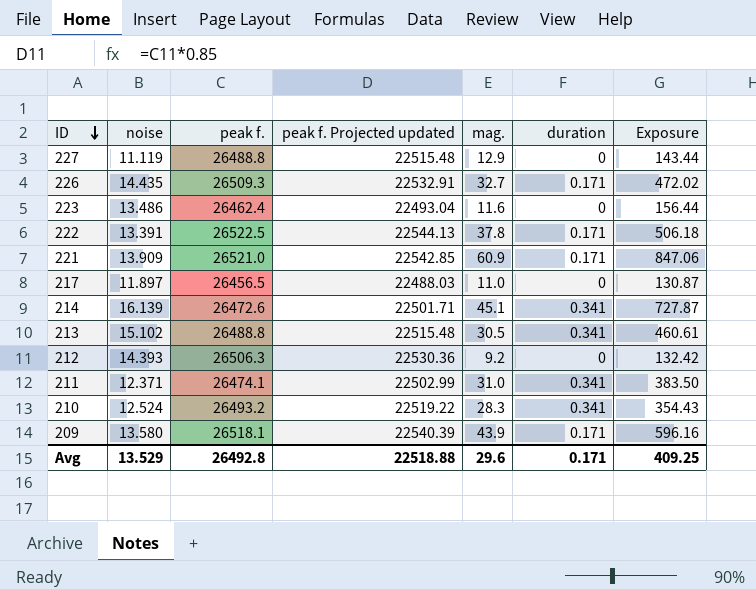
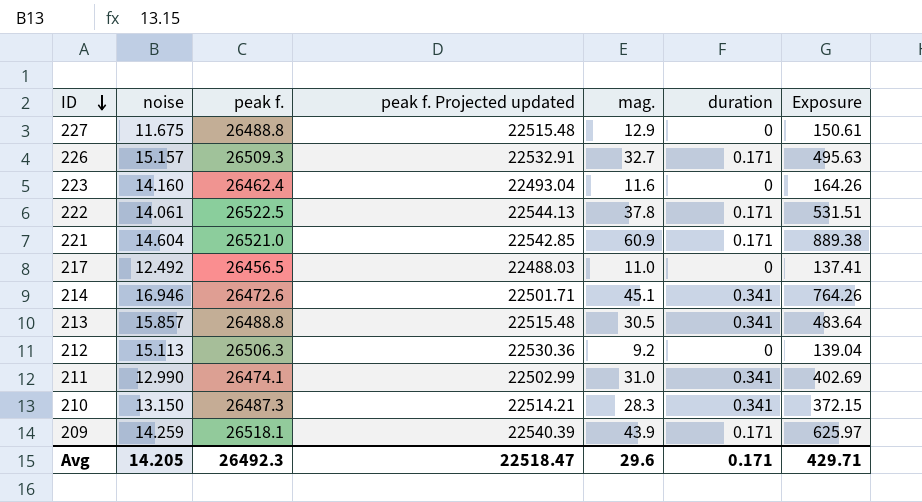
227 | noise: 11.119 -> 11.675
227 | Exposure: 143.44 -> 150.61
226 | noise: 14.435 -> 15.157
226 | Exposure: 472.02 -> 495.63
223 | noise: 13.486 -> 14.160
223 | Exposure: 156.44 -> 164.26
222 | noise: 13.391 -> 14.061
222 | Exposure: 506.18 -> 531.51
221 | noise: 13.909 -> 14.604
221 | Exposure: 847.06 -> 889.38
217 | noise: 11.897 -> 12.492
217 | Exposure: 130.87 -> 137.41
214 | noise: 16.139 -> 16.946
214 | Exposure: 727.87 -> 764.26
213 | noise: 15.102 -> 15.857
213 | Exposure: 460.61 -> 483.64
212 | noise: 14.393 -> 15.113
212 | Exposure: 132.42 -> 139.04
211 | noise: 12.371 -> 12.990
211 | Exposure: 383.50 -> 402.69
210 | noise: 12.524 -> 13.150
210 | peak f.: 26493.2 -> 26487.3
210 | peak f. Projected updated: 22519.22 -> 22514.21
210 | Exposure: 354.43 -> 372.15
209 | noise: 13.580 -> 14.259
209 | Exposure: 596.16 -> 625.97
Avg | noise: 13.529 -> 14.205
Avg | peak f.: 26492.8 -> 26492.3
Avg | peak f. Projected updated: 22518.88 -> 22518.47
Avg | Exposure: 409.25 -> 429.71

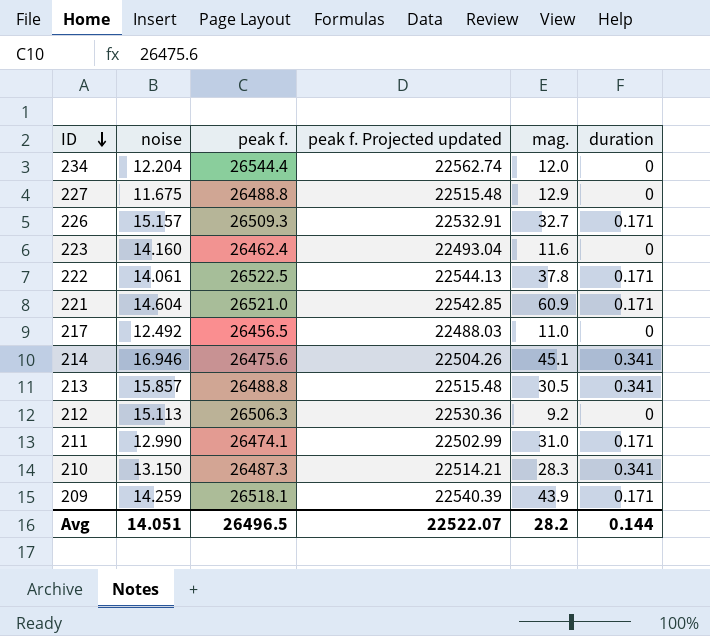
column Exposure | formula: [noise] * [mag.] -> none
row 234: none -> 12.204 | 26544.4 | 22562.74 | 12.0 | 0
214 | peak f.: 26472.6 -> 26475.6
214 | peak f. Projected updated: 22501.71 -> 22504.26
211 | duration: 0.341 -> 0.171
Avg | noise: 14.205 -> 14.051
Avg | peak f.: 26492.3 -> 26496.5
Avg | peak f. Projected updated: 22518.47 -> 22522.07
Avg | mag.: 29.6 -> 28.2
Avg | duration: 0.171 -> 0.144

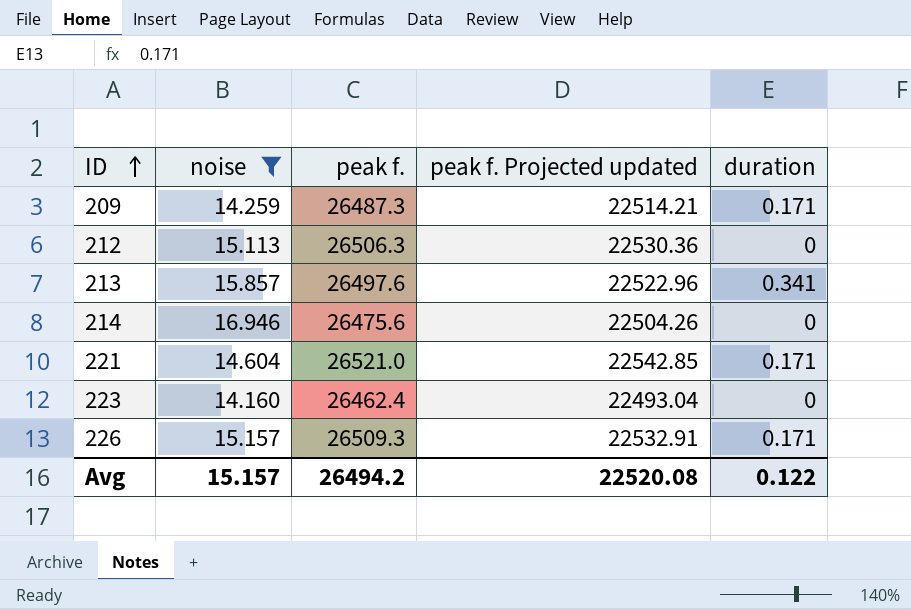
filter: none -> noise >= 14.160
row order: ID descending -> ID ascending
column mag. | position: 5 -> none
209 | peak f.: 26518.1 -> 26487.3
209 | peak f. Projected updated: 22540.39 -> 22514.21
213 | peak f.: 26488.8 -> 26497.6
213 | peak f. Projected updated: 22515.48 -> 22522.96
214 | duration: 0.341 -> 0
Avg | noise: 14.051 -> 15.157
Avg | peak f.: 26496.5 -> 26494.2
Avg | peak f. Projected updated: 22522.07 -> 22520.08
Avg | duration: 0.144 -> 0.122

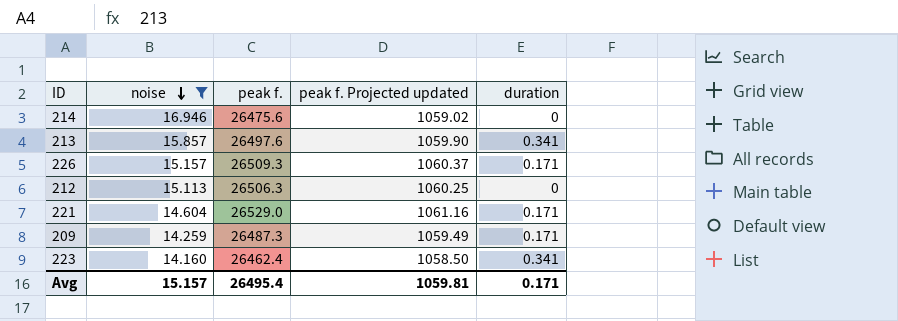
row order: ID ascending -> noise descending
column peak f. Projected updated | formula: [peak f.] * 0.85 -> [peak f.] * 0.04
221 | peak f.: 26521.0 -> 26529.0
223 | duration: 0 -> 0.341
Avg | peak f.: 26494.2 -> 26495.4
Avg | peak f. Projected updated: 22520.08 -> 1059.81
Avg | duration: 0.122 -> 0.171

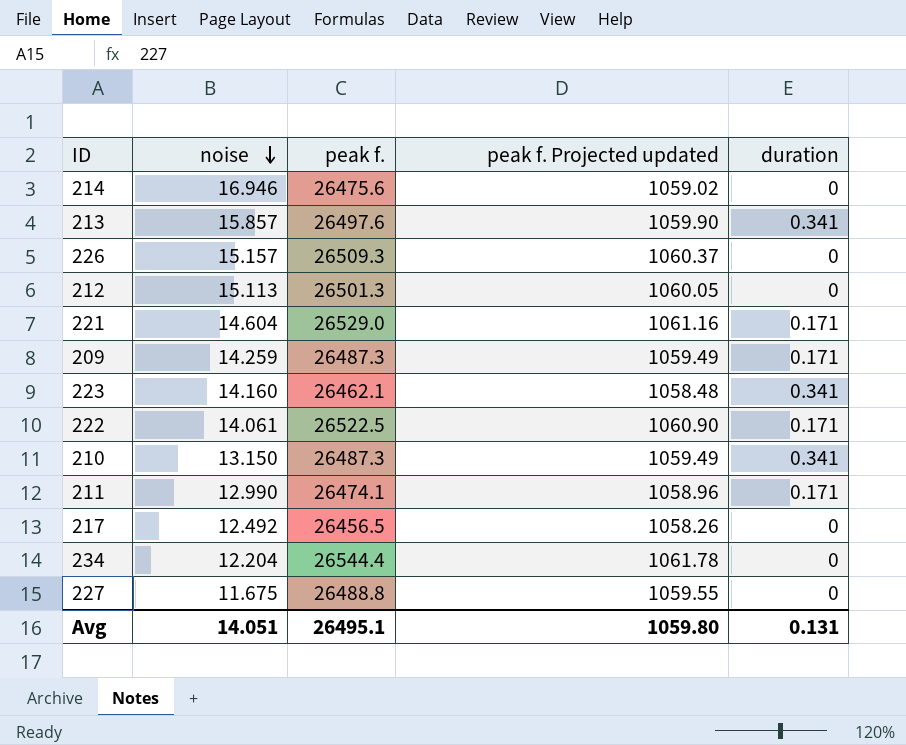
filter: noise >= 14.160 -> none
226 | duration: 0.171 -> 0
212 | peak f.: 26506.3 -> 26501.3
212 | peak f. Projected updated: 1060.25 -> 1060.05
223 | peak f.: 26462.4 -> 26462.1
223 | peak f. Projected updated: 1058.50 -> 1058.48
Avg | noise: 15.157 -> 14.051
Avg | peak f.: 26495.4 -> 26495.1
Avg | peak f. Projected updated: 1059.81 -> 1059.80
Avg | duration: 0.171 -> 0.131

